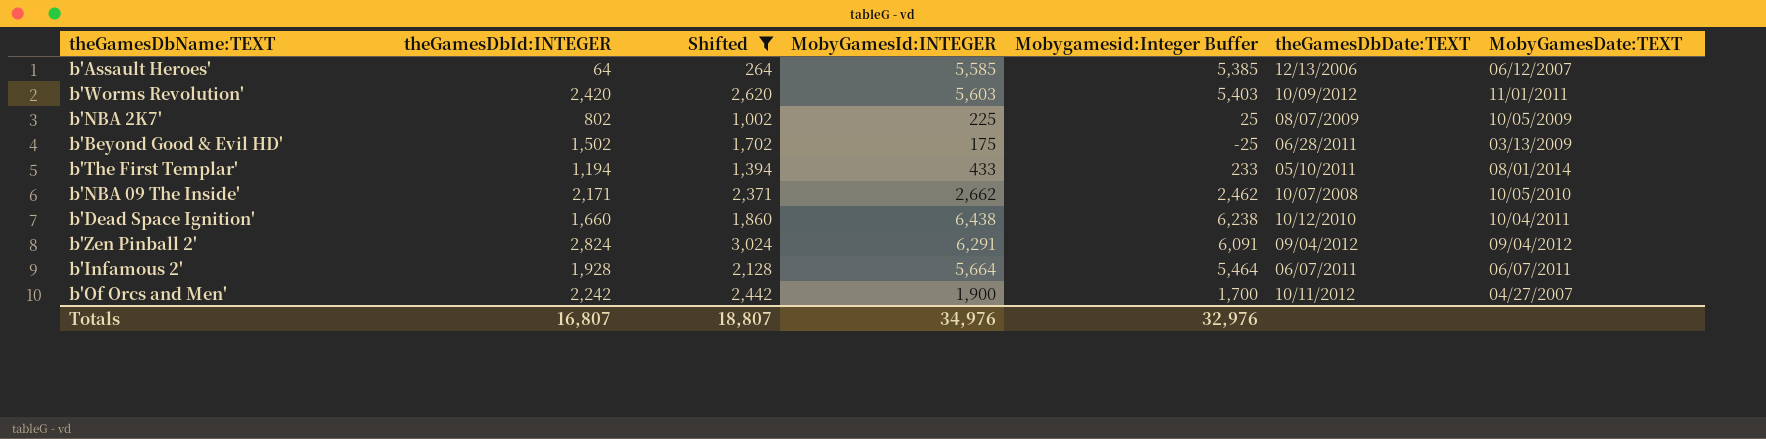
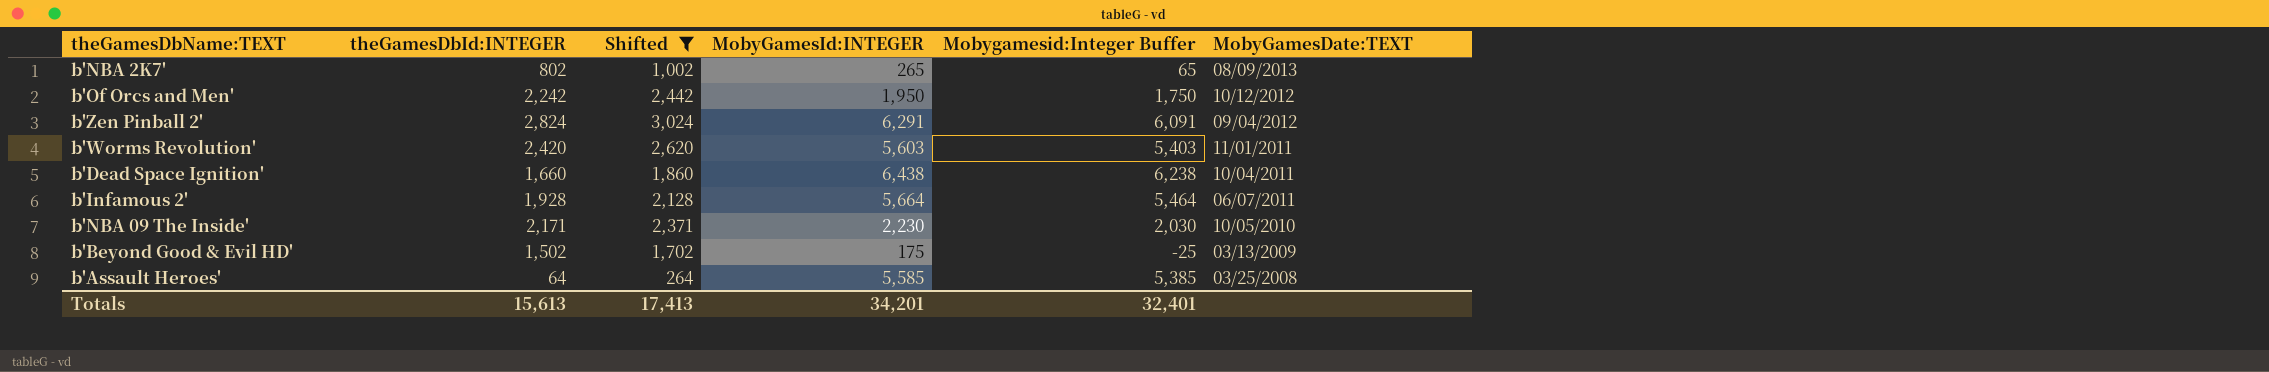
row order: none -> MobyGamesDate:TEXT descending
column theGamesDbDate:TEXT | position: 6 -> none
row b'The First Templar': 1,194 | 1,394 | 433 | 233 | 05/10/2011 | 08/01/2014 -> none
b'NBA 2K7' | MobyGamesId:INTEGER: 225 -> 265
b'NBA 2K7' | Mobygamesid:Integer Buffer: 25 -> 65
b'NBA 2K7' | MobyGamesDate:TEXT: 10/05/2009 -> 08/09/2013
b'Of Orcs and Men' | MobyGamesId:INTEGER: 1,900 -> 1,950
b'Of Orcs and Men' | Mobygamesid:Integer Buffer: 1,700 -> 1,750
b'Of Orcs and Men' | MobyGamesDate:TEXT: 04/27/2007 -> 10/12/2012
b'NBA 09 The Inside' | MobyGamesId:INTEGER: 2,662 -> 2,230
b'NBA 09 The Inside' | Mobygamesid:Integer Buffer: 2,462 -> 2,030
b'Assault Heroes' | MobyGamesDate:TEXT: 06/12/2007 -> 03/25/2008
Totals | theGamesDbId:INTEGER: 16,807 -> 15,613
Totals | Shifted: 18,807 -> 17,413
Totals | MobyGamesId:INTEGER: 34,976 -> 34,201
Totals | Mobygamesid:Integer Buffer: 32,976 -> 32,401

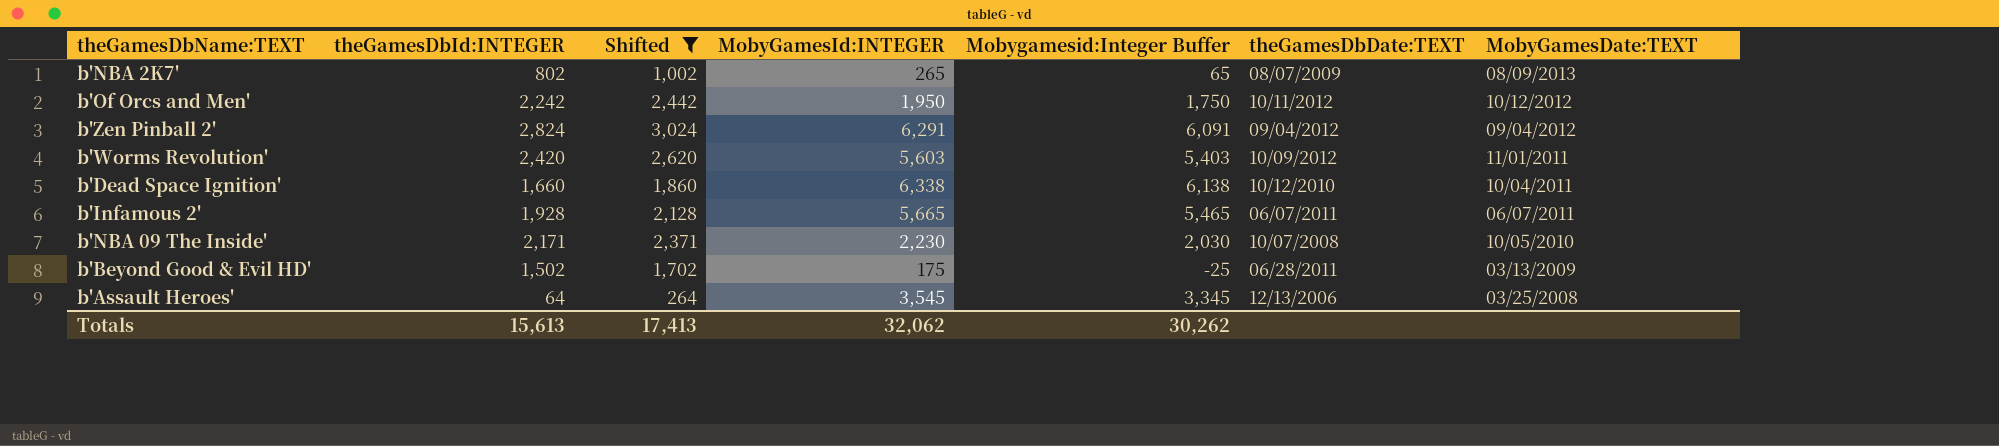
column theGamesDbDate:TEXT | position: none -> 6
b'Dead Space Ignition' | MobyGamesId:INTEGER: 6,438 -> 6,338
b'Dead Space Ignition' | Mobygamesid:Integer Buffer: 6,238 -> 6,138
b'Infamous 2' | MobyGamesId:INTEGER: 5,664 -> 5,665
b'Infamous 2' | Mobygamesid:Integer Buffer: 5,464 -> 5,465
b'Assault Heroes' | MobyGamesId:INTEGER: 5,585 -> 3,545
b'Assault Heroes' | Mobygamesid:Integer Buffer: 5,385 -> 3,345
Totals | MobyGamesId:INTEGER: 34,201 -> 32,062
Totals | Mobygamesid:Integer Buffer: 32,401 -> 30,262

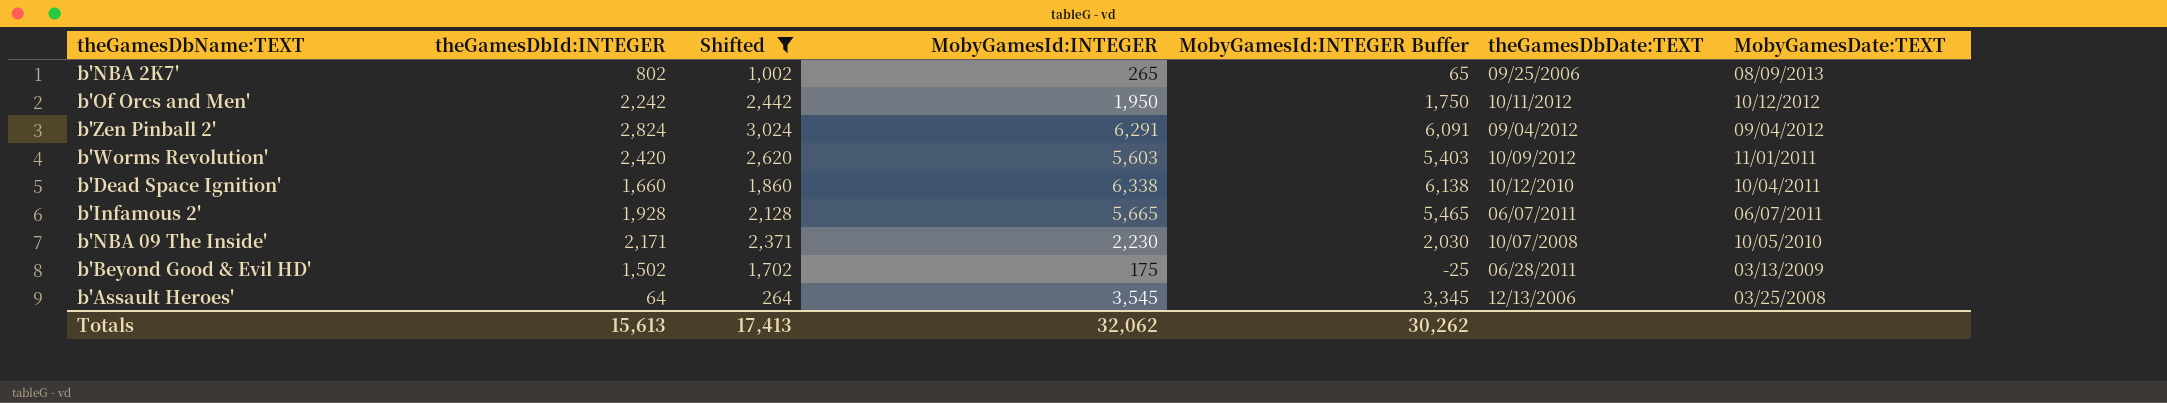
column name: Mobygamesid:Integer Buffer -> MobyGamesId:INTEGER Buffer
b'NBA 2K7' | theGamesDbDate:TEXT: 08/07/2009 -> 09/25/2006

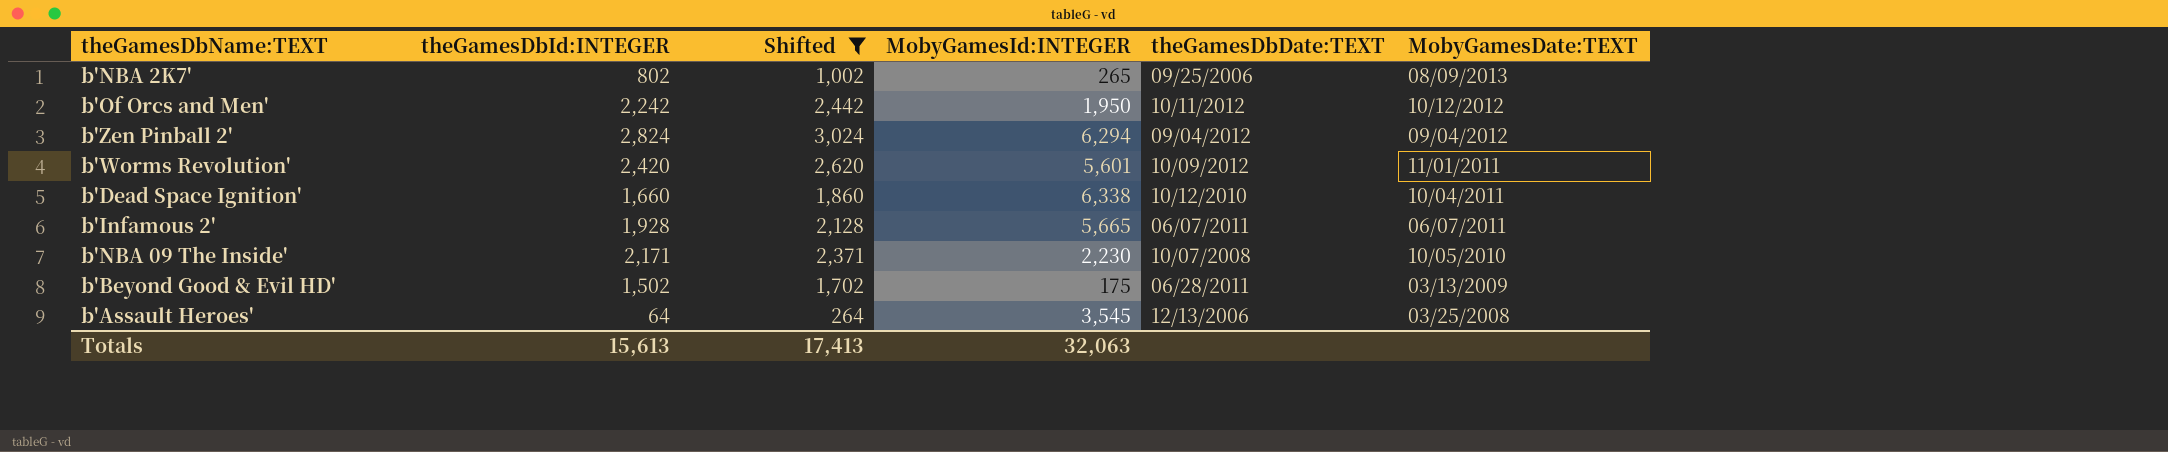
column MobyGamesId:INTEGER Buffer | formula: [MobyGamesId:INTEGER] - 200 -> none
b'Zen Pinball 2' | MobyGamesId:INTEGER: 6,291 -> 6,294
b'Worms Revolution' | MobyGamesId:INTEGER: 5,603 -> 5,601
Totals | MobyGamesId:INTEGER: 32,062 -> 32,063

